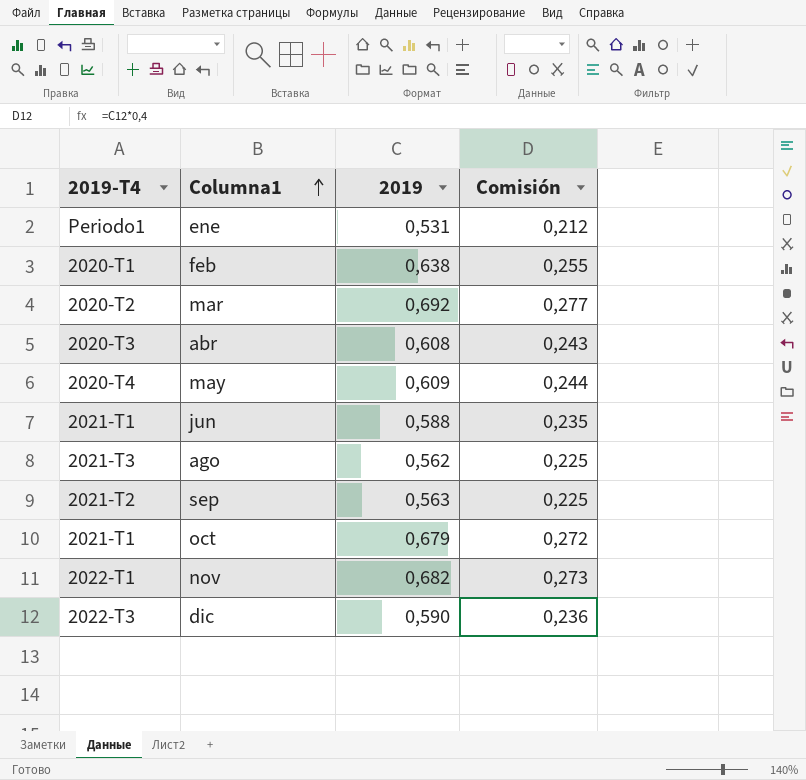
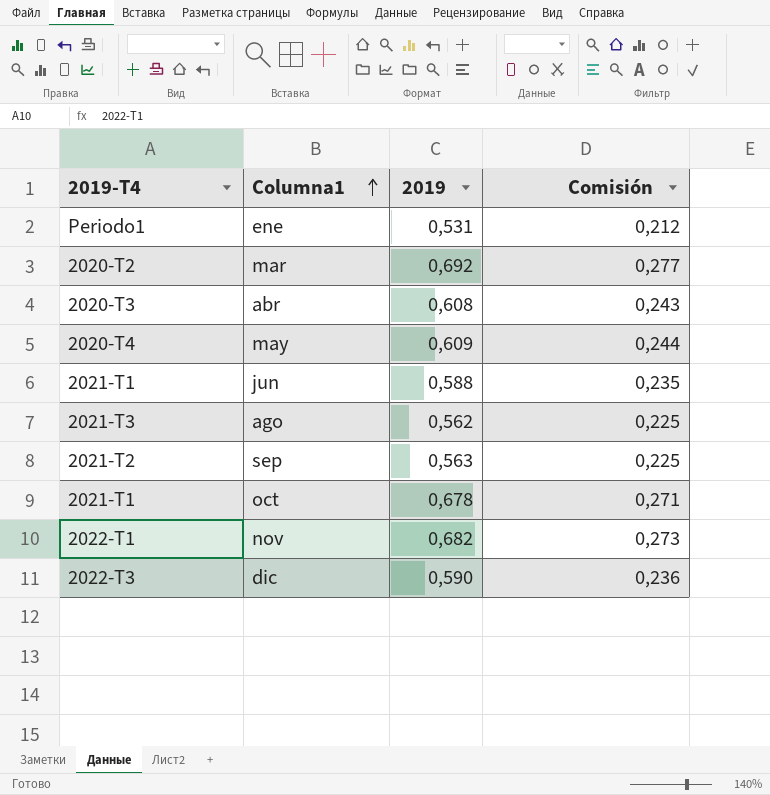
row feb: 2020-T1 | 0,638 | 0,255 -> none
oct | 2019: 0,679 -> 0,678
oct | Comisión: 0,272 -> 0,271

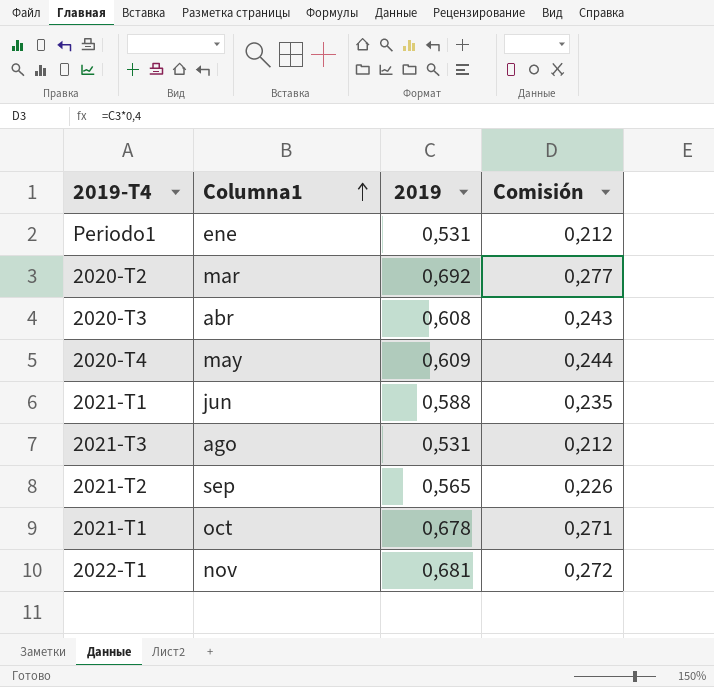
row dic: 2022-T3 | 0,590 | 0,236 -> none
ago | 2019: 0,562 -> 0,531
ago | Comisión: 0,225 -> 0,212
sep | 2019: 0,563 -> 0,565
sep | Comisión: 0,225 -> 0,226
nov | 2019: 0,682 -> 0,681
nov | Comisión: 0,273 -> 0,272

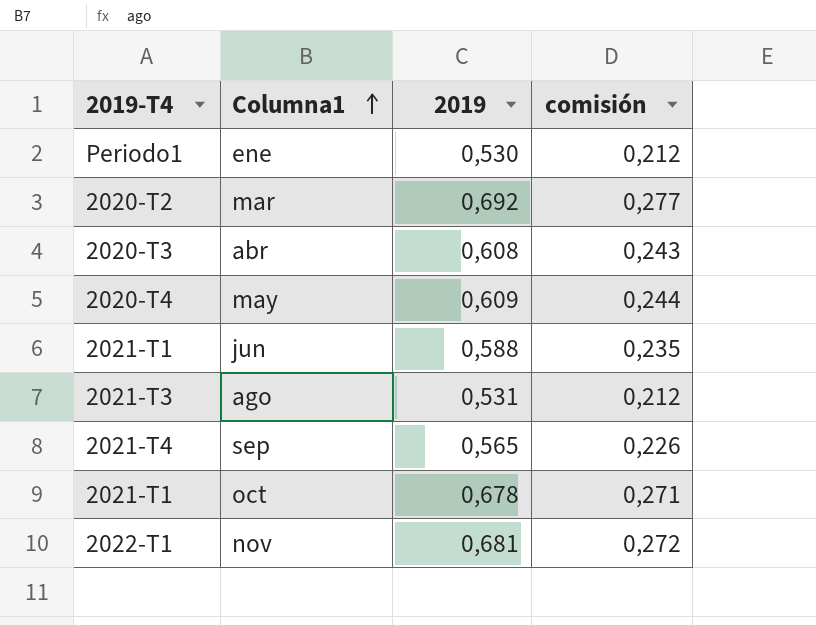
column name: Comisión -> comisión
ene | 2019: 0,531 -> 0,530
sep | 2019-T4: 2021-T2 -> 2021-T4

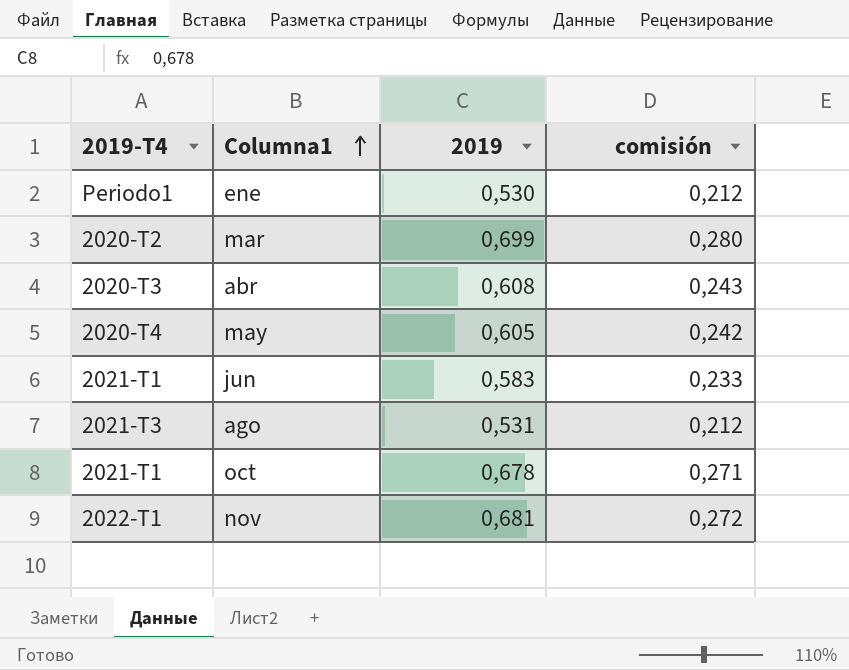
row sep: 2021-T4 | 0,565 | 0,226 -> none
mar | 2019: 0,692 -> 0,699
mar | comisión: 0,277 -> 0,280
may | 2019: 0,609 -> 0,605
may | comisión: 0,244 -> 0,242
jun | 2019: 0,588 -> 0,583
jun | comisión: 0,235 -> 0,233

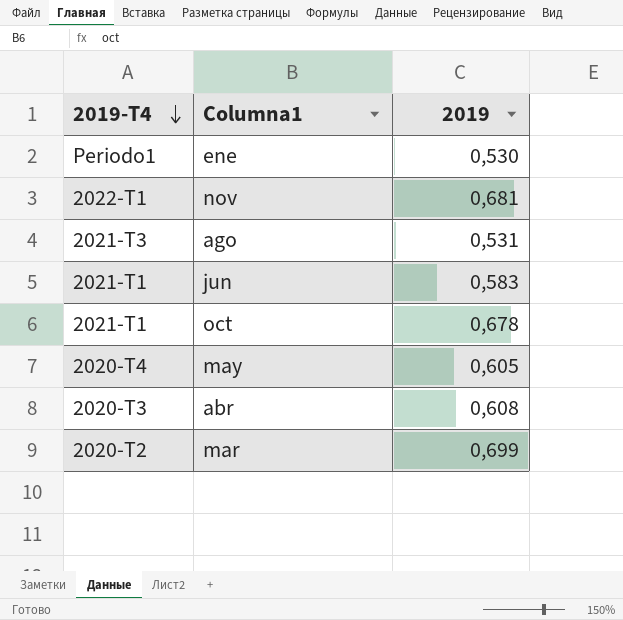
row order: Columna1 ascending -> 2019-T4 descending
column comisión | formula: [2019] * 0,4 -> none

